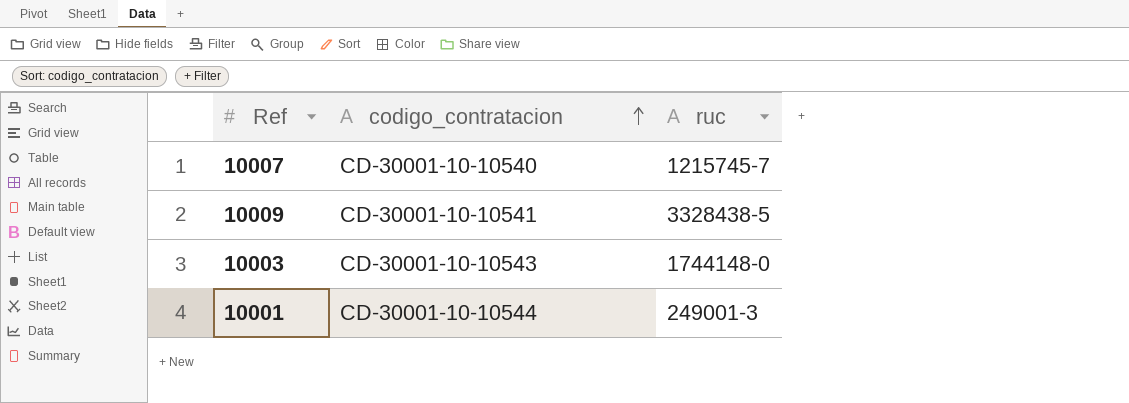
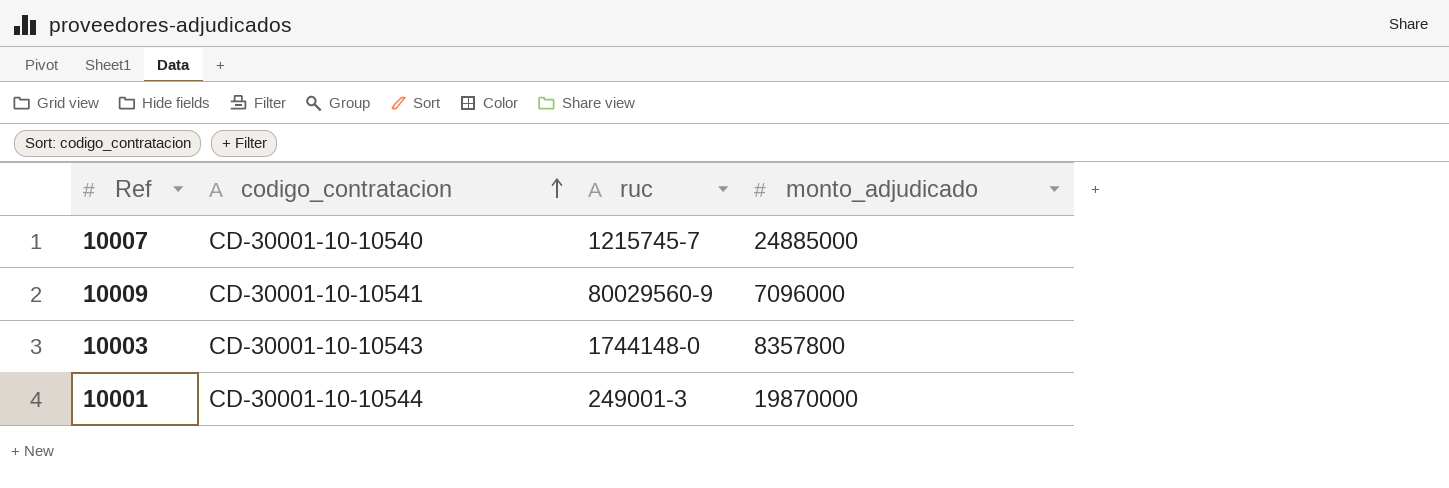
column monto_adjudicado | position: none -> 4
10009 | ruc: 3328438-5 -> 80029560-9

